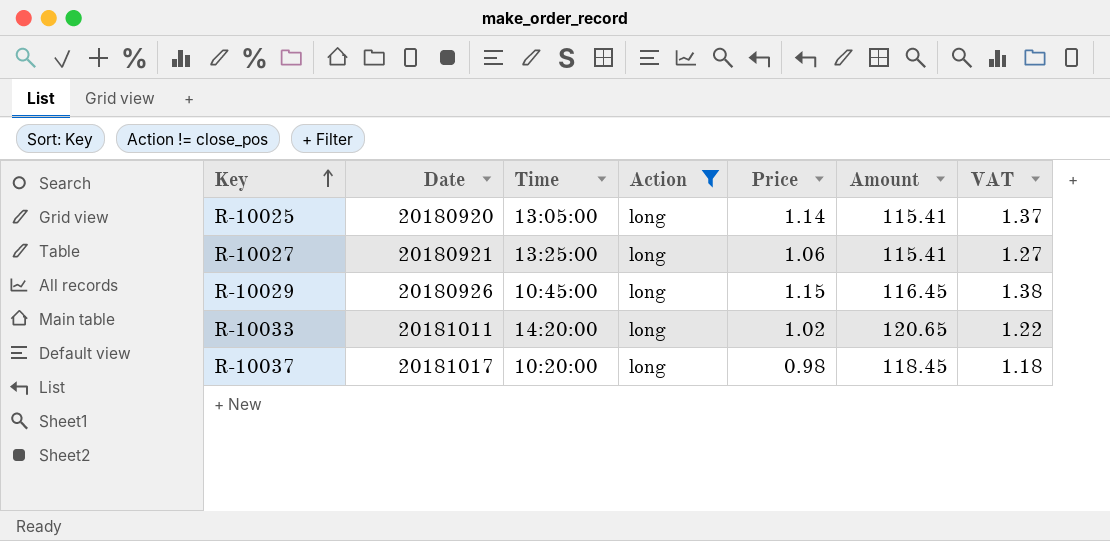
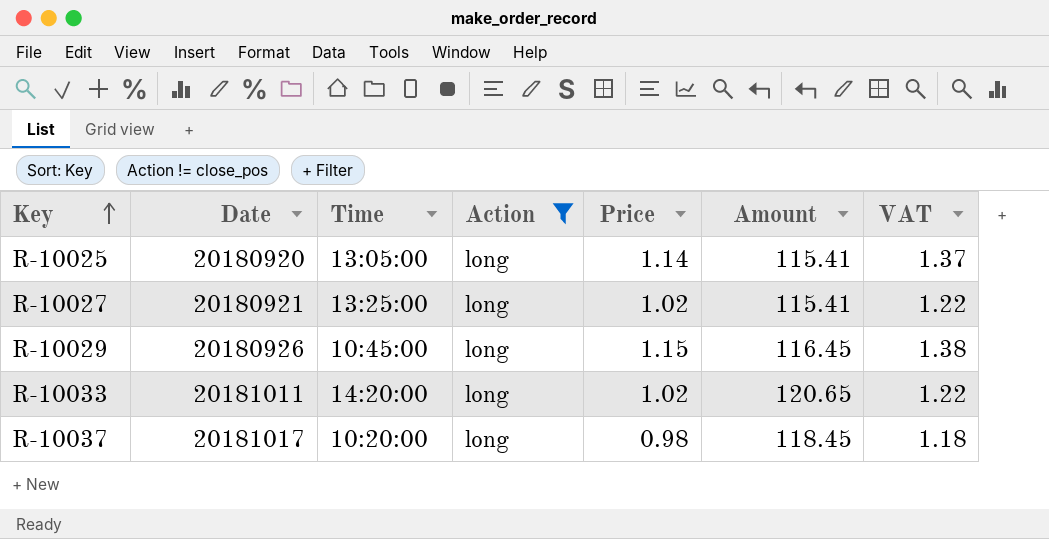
R-10027 | Price: 1.06 -> 1.02
R-10027 | VAT: 1.27 -> 1.22

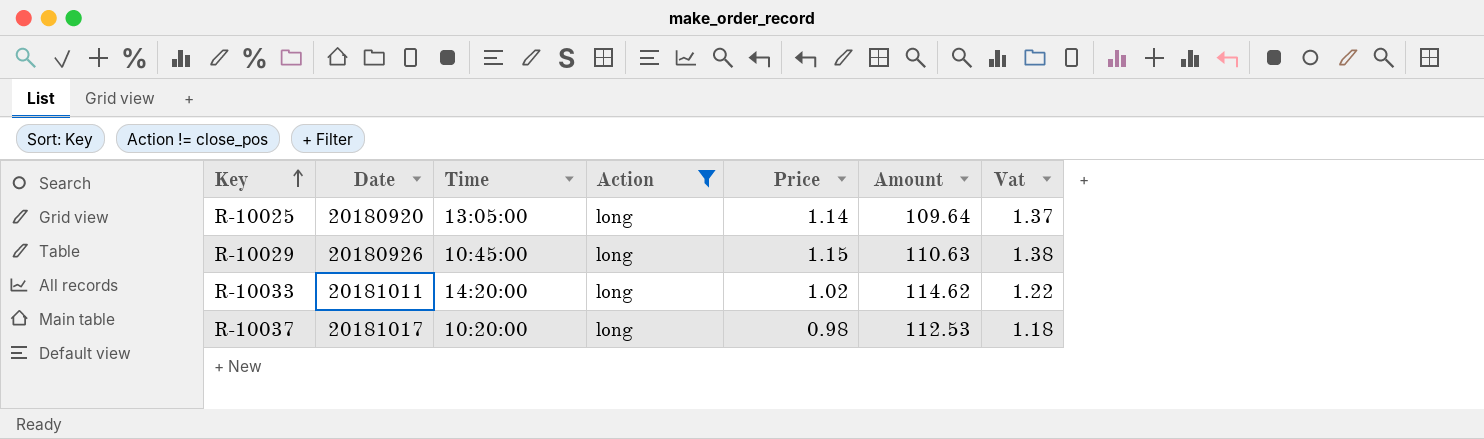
column name: VAT -> Vat
row R-10027: 20180921 | 13:25:00 | long | 1.02 | 115.41 | 1.22 -> none
R-10025 | Amount: 115.41 -> 109.64
R-10029 | Amount: 116.45 -> 110.63
R-10033 | Amount: 120.65 -> 114.62
R-10037 | Amount: 118.45 -> 112.53

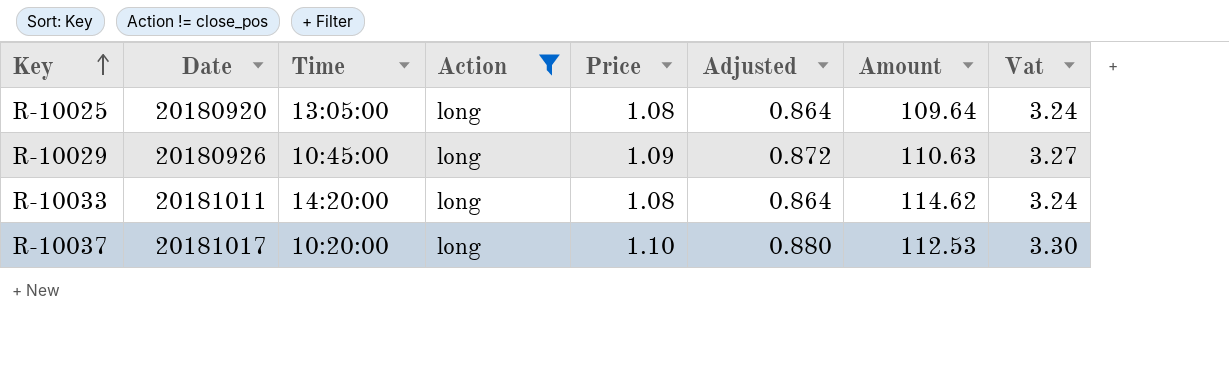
column Adjusted | formula: none -> [Price] * 0.8
column Vat | formula: [Price] * 1.2 -> [Price] * 3
R-10025 | Price: 1.14 -> 1.08
R-10029 | Price: 1.15 -> 1.09
R-10033 | Price: 1.02 -> 1.08
R-10037 | Price: 0.98 -> 1.10

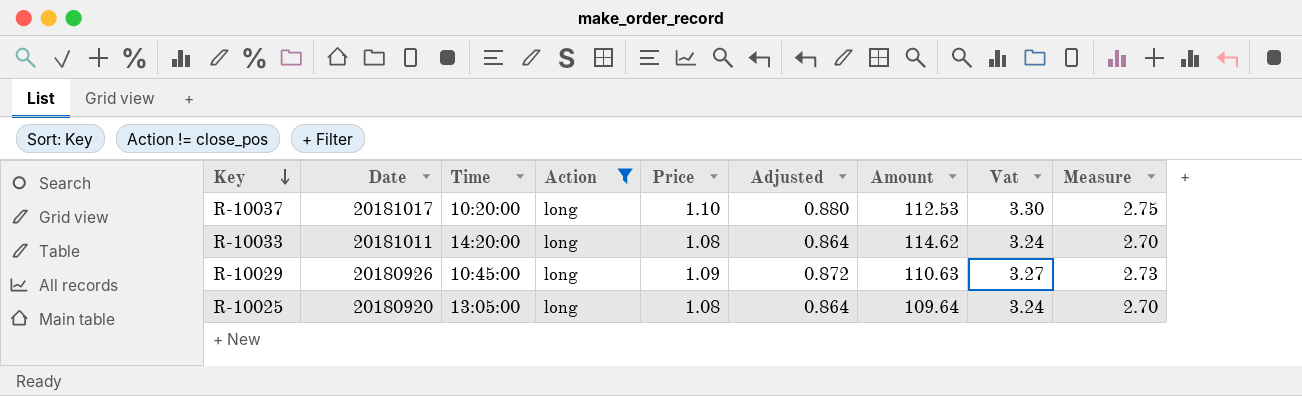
row order: Key ascending -> Key descending
column Measure | formula: none -> [Price] * 2.5

